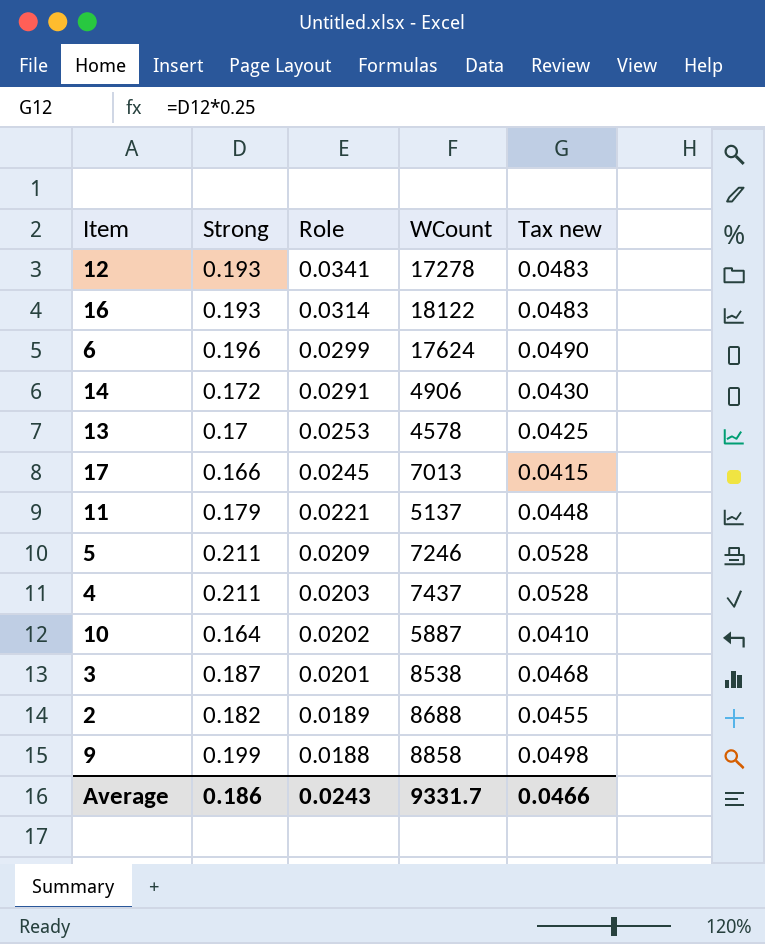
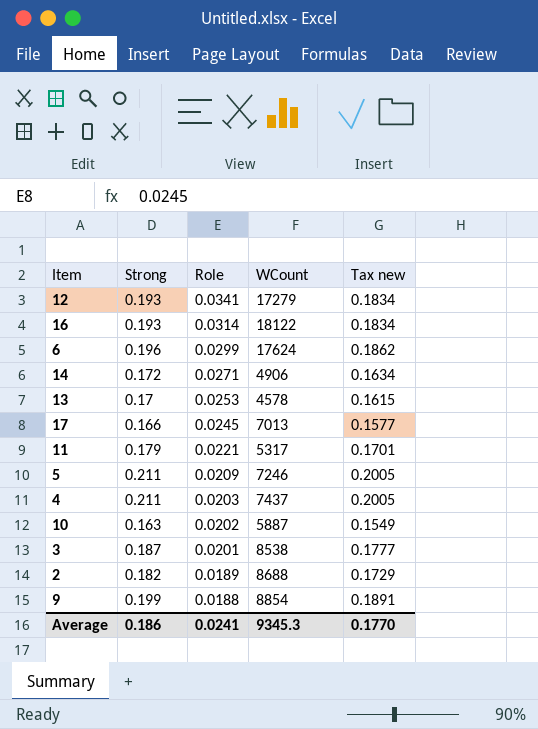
column Tax new | formula: [Strong] * 0.25 -> [Strong] * 0.95
12 | WCount: 17278 -> 17279
14 | Role: 0.0291 -> 0.0271
11 | WCount: 5137 -> 5317
10 | Strong: 0.164 -> 0.163
9 | WCount: 8858 -> 8854
Average | Role: 0.0243 -> 0.0241
Average | WCount: 9331.7 -> 9345.3
Average | Tax new: 0.0466 -> 0.1770

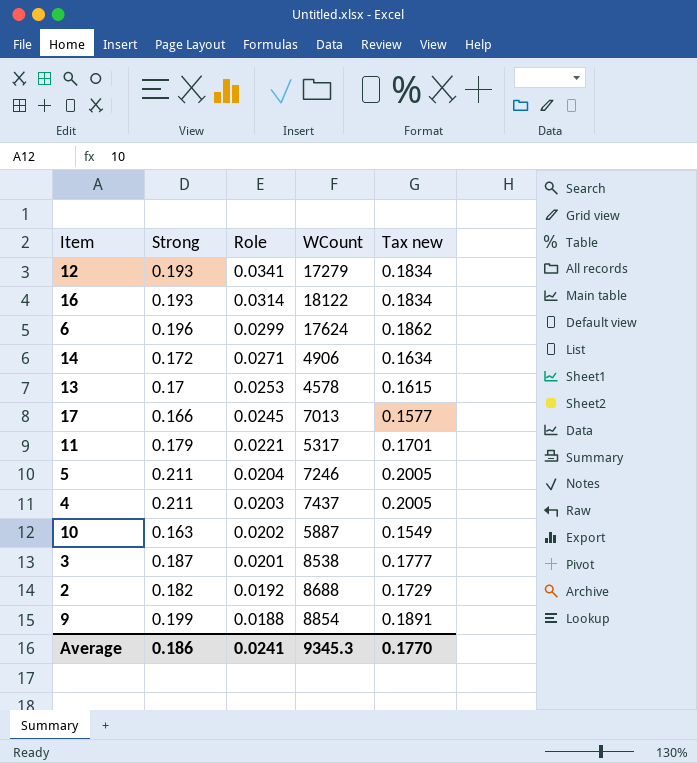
5 | Role: 0.0209 -> 0.0204
2 | Role: 0.0189 -> 0.0192

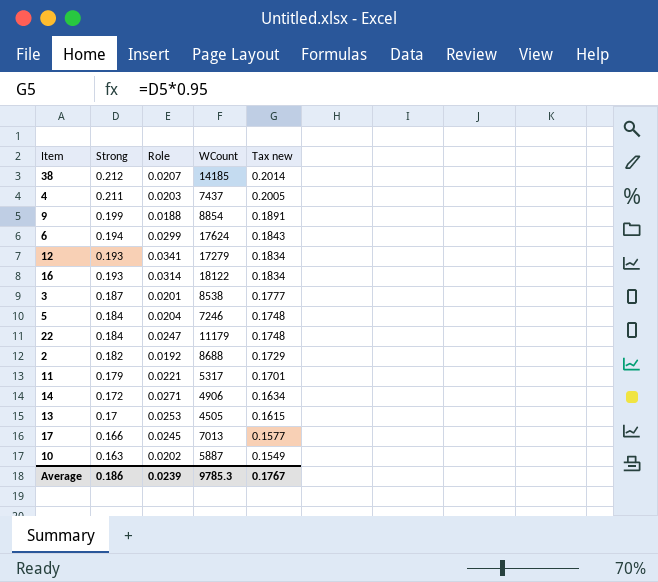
row order: Role descending -> Strong descending
row 38: none -> 0.212 | 0.0207 | 14185 | 0.2014
6 | Strong: 0.196 -> 0.194
6 | Tax new: 0.1862 -> 0.1843
5 | Strong: 0.211 -> 0.184
5 | Tax new: 0.2005 -> 0.1748
row 22: none -> 0.184 | 0.0247 | 11179 | 0.1748
13 | WCount: 4578 -> 4505
Average | Role: 0.0241 -> 0.0239
Average | WCount: 9345.3 -> 9785.3
Average | Tax new: 0.1770 -> 0.1767

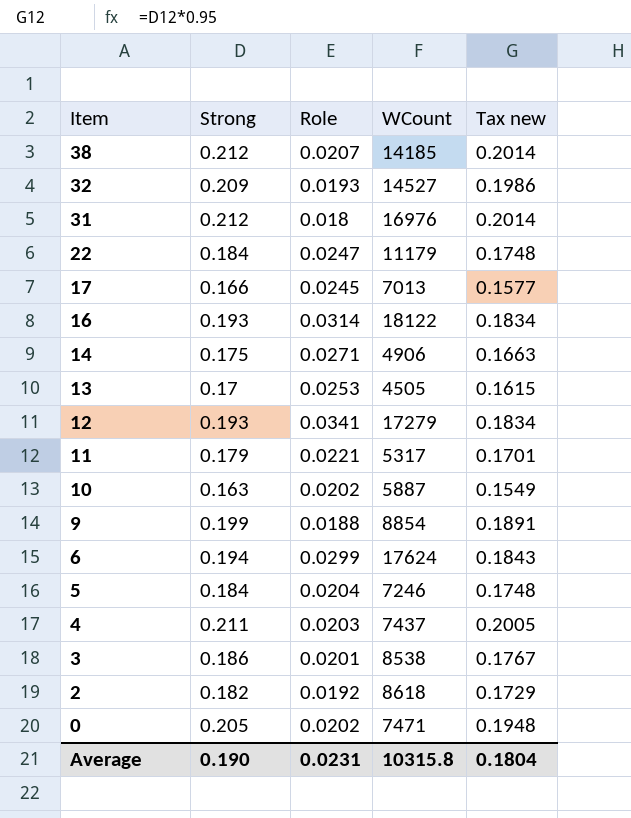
row order: Strong descending -> Item descending
row 32: none -> 0.209 | 0.0193 | 14527 | 0.1986
row 31: none -> 0.212 | 0.018 | 16976 | 0.2014
14 | Strong: 0.172 -> 0.175
14 | Tax new: 0.1634 -> 0.1663
3 | Strong: 0.187 -> 0.186
3 | Tax new: 0.1777 -> 0.1767
2 | WCount: 8688 -> 8618
row 0: none -> 0.205 | 0.0202 | 7471 | 0.1948
Average | Strong: 0.186 -> 0.190
Average | Role: 0.0239 -> 0.0231
Average | WCount: 9785.3 -> 10315.8
Average | Tax new: 0.1767 -> 0.1804

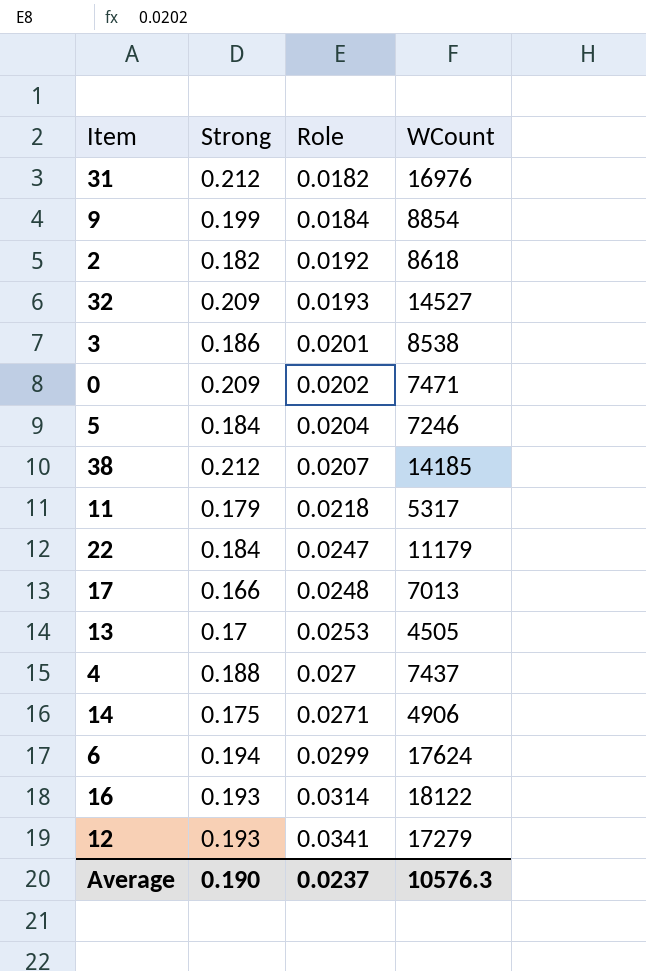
row order: Item descending -> Role ascending
column Tax new | formula: [Strong] * 0.95 -> none
row 10: 0.163 | 0.0202 | 5887 | 0.1549 -> none
31 | Role: 0.018 -> 0.0182
9 | Role: 0.0188 -> 0.0184
0 | Strong: 0.205 -> 0.209
11 | Role: 0.0221 -> 0.0218
17 | Role: 0.0245 -> 0.0248
4 | Strong: 0.211 -> 0.188
4 | Role: 0.0203 -> 0.027
Average | Role: 0.0231 -> 0.0237
Average | WCount: 10315.8 -> 10576.3

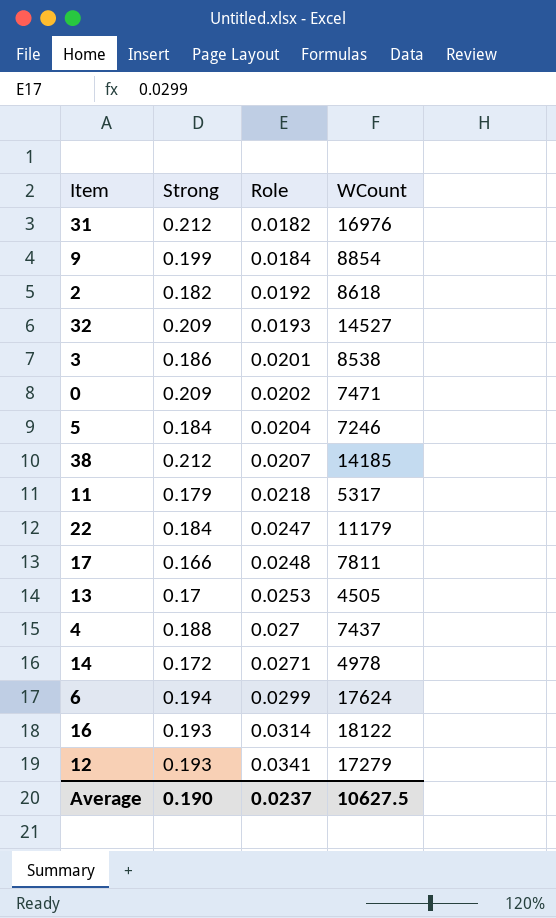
17 | WCount: 7013 -> 7811
14 | Strong: 0.175 -> 0.172
14 | WCount: 4906 -> 4978
Average | WCount: 10576.3 -> 10627.5

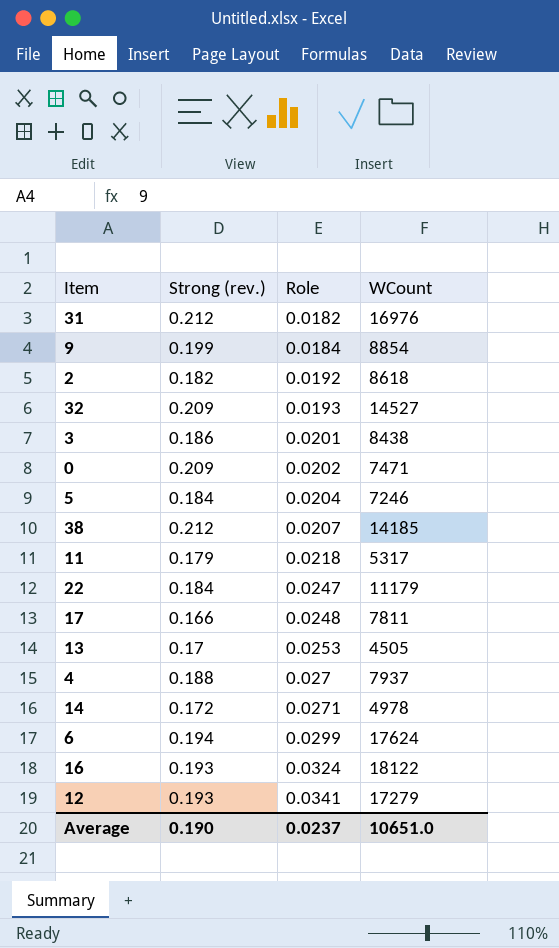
column name: Strong -> Strong (rev.)
3 | WCount: 8538 -> 8438
4 | WCount: 7437 -> 7937
16 | Role: 0.0314 -> 0.0324
Average | WCount: 10627.5 -> 10651.0

